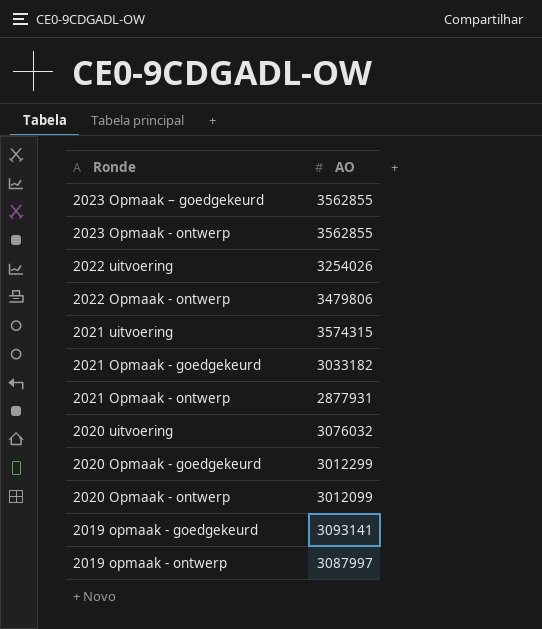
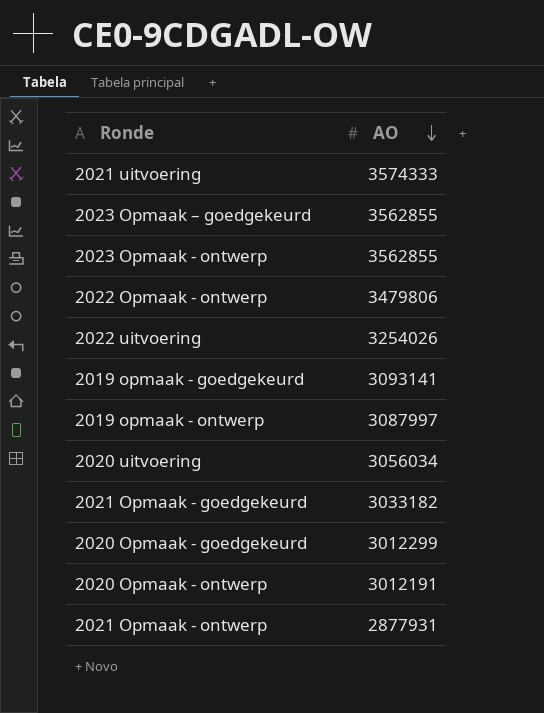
row order: none -> AO descending
2021 uitvoering | AO: 3574315 -> 3574333
2020 uitvoering | AO: 3076032 -> 3056034
2020 Opmaak - ontwerp | AO: 3012099 -> 3012191

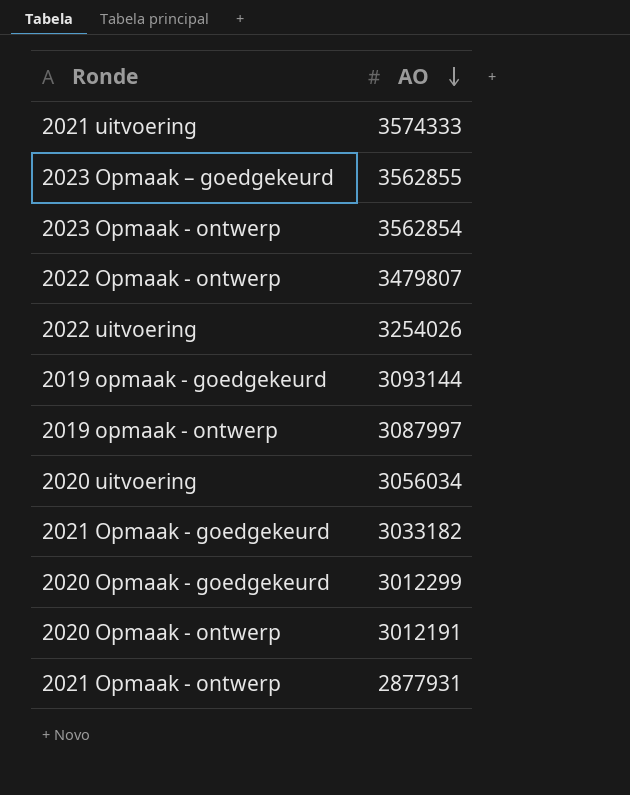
2023 Opmaak - ontwerp | AO: 3562855 -> 3562854
2022 Opmaak - ontwerp | AO: 3479806 -> 3479807
2019 opmaak - goedgekeurd | AO: 3093141 -> 3093144

